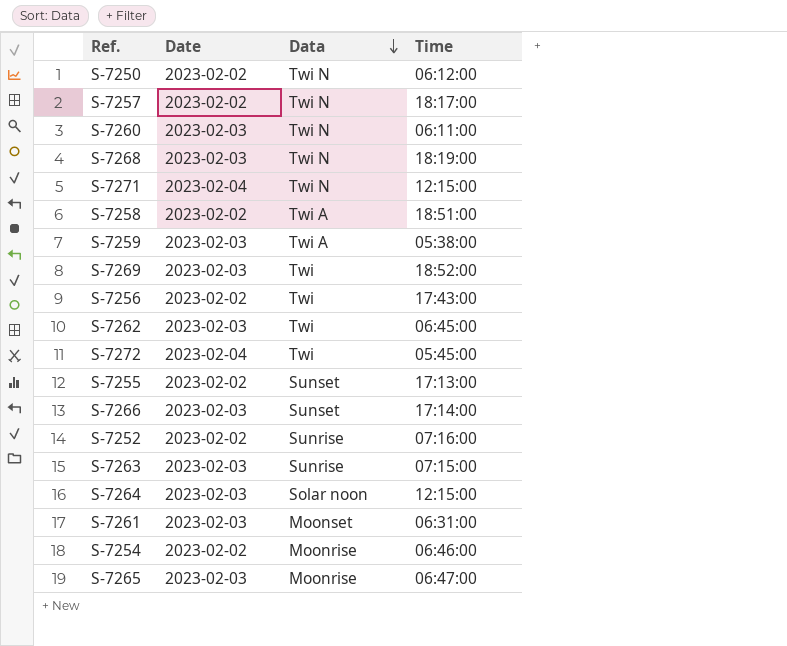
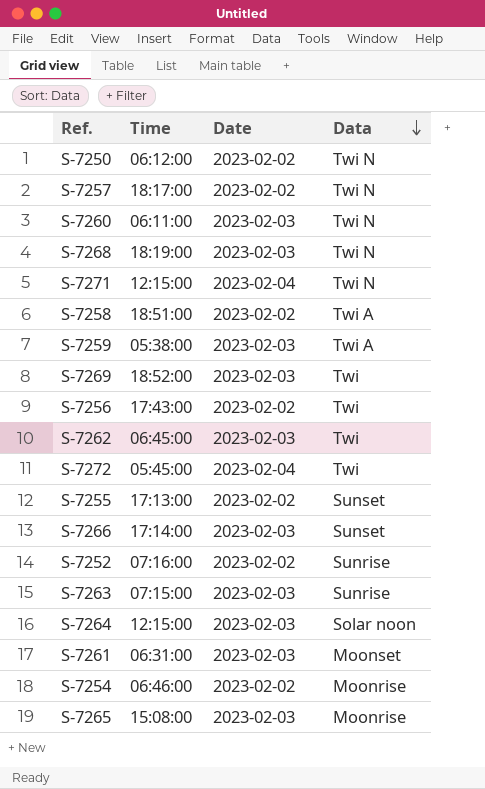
column Time | position: 4 -> 2
S-7265 | Time: 06:47:00 -> 15:08:00

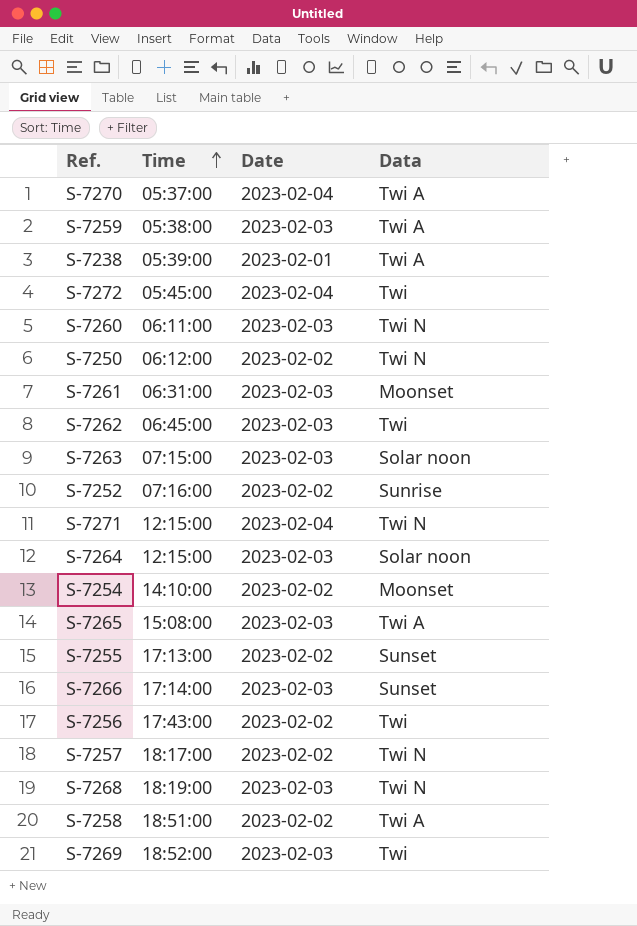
row order: Data descending -> Time ascending
row S-7270: none -> 05:37:00 | 2023-02-04 | Twi A
row S-7238: none -> 05:39:00 | 2023-02-01 | Twi A
S-7263 | Data: Sunrise -> Solar noon
S-7254 | Time: 06:46:00 -> 14:10:00
S-7254 | Data: Moonrise -> Moonset
S-7265 | Data: Moonrise -> Twi A

